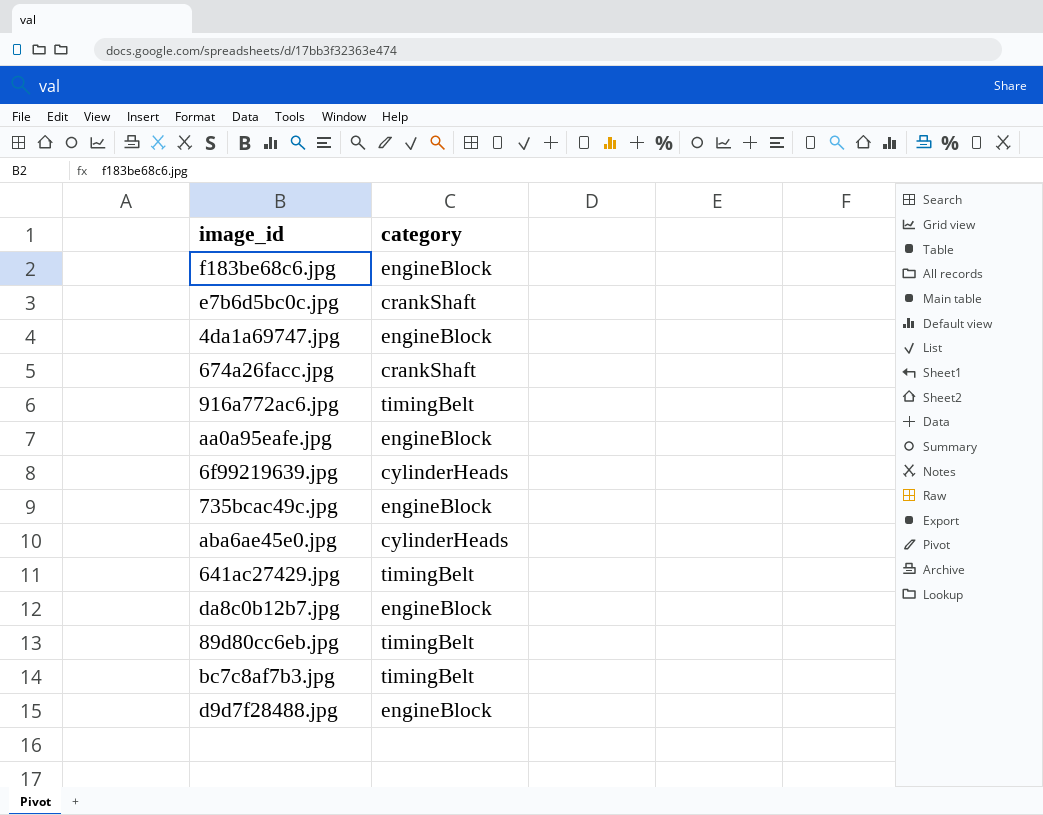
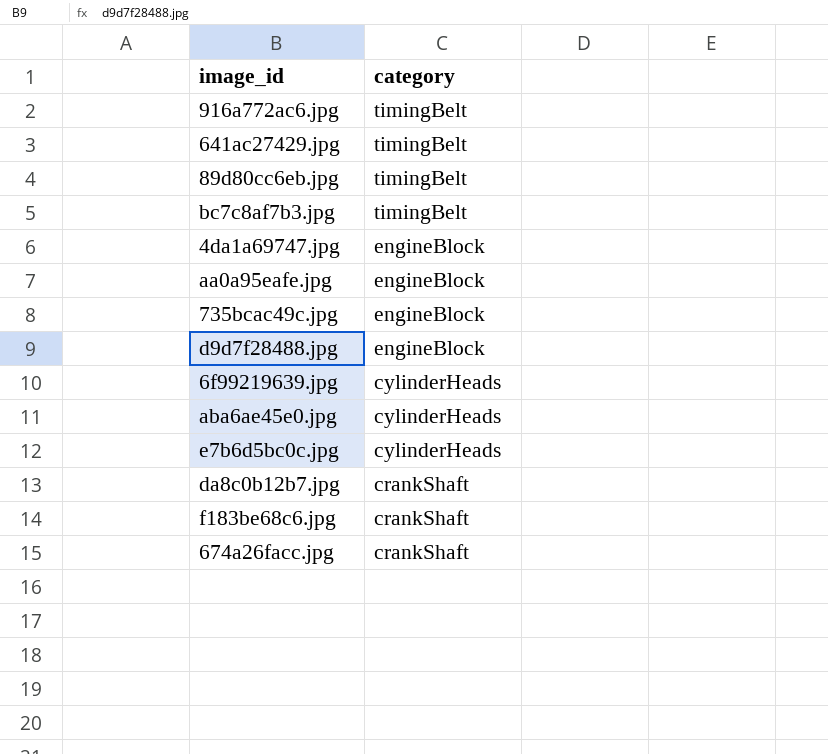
row order: none -> category descending
e7b6d5bc0c.jpg | category: crankShaft -> cylinderHeads
da8c0b12b7.jpg | category: engineBlock -> crankShaft
f183be68c6.jpg | category: engineBlock -> crankShaft

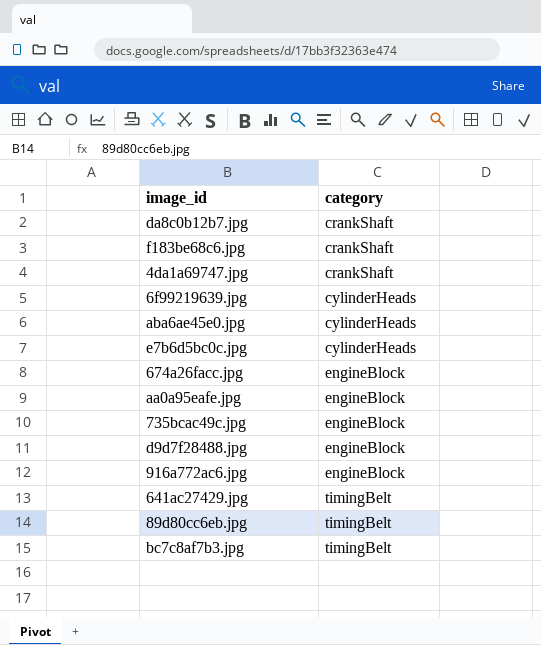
row order: category descending -> category ascending
4da1a69747.jpg | category: engineBlock -> crankShaft
674a26facc.jpg | category: crankShaft -> engineBlock
916a772ac6.jpg | category: timingBelt -> engineBlock

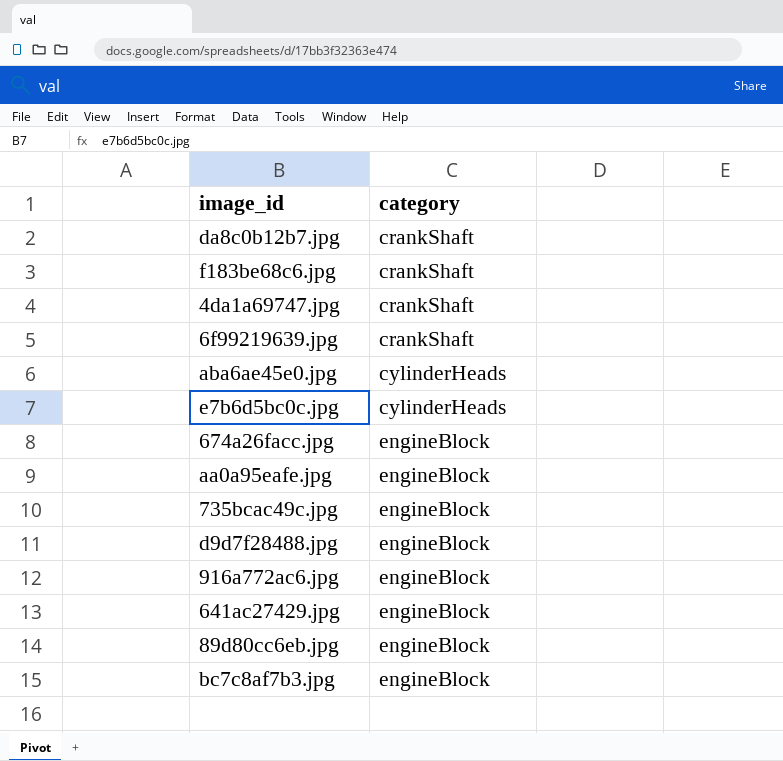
6f99219639.jpg | category: cylinderHeads -> crankShaft
641ac27429.jpg | category: timingBelt -> engineBlock
89d80cc6eb.jpg | category: timingBelt -> engineBlock
bc7c8af7b3.jpg | category: timingBelt -> engineBlock

